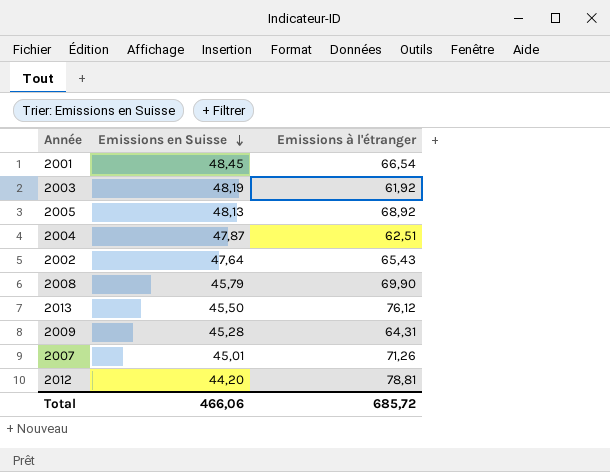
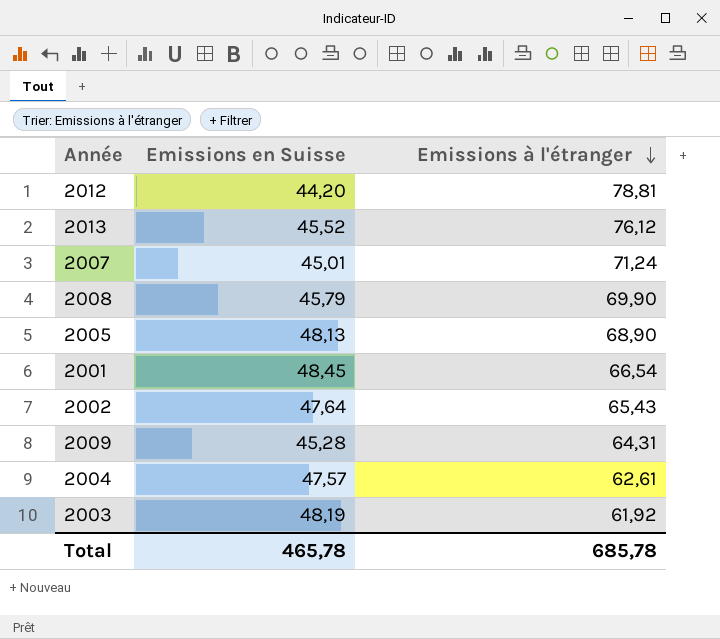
row order: Emissions en Suisse descending -> Emissions à l'étranger descending
2013 | Emissions en Suisse: 45,50 -> 45,52
2007 | Emissions à l'étranger: 71,26 -> 71,24
2005 | Emissions à l'étranger: 68,92 -> 68,90
2004 | Emissions en Suisse: 47,87 -> 47,57
2004 | Emissions à l'étranger: 62,51 -> 62,61
Total | Emissions en Suisse: 466,06 -> 465,78
Total | Emissions à l'étranger: 685,72 -> 685,78

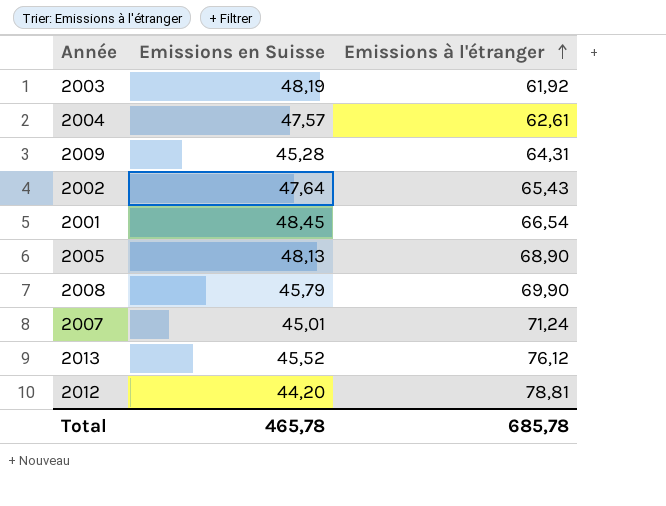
row order: Emissions à l'étranger descending -> Emissions à l'étranger ascending

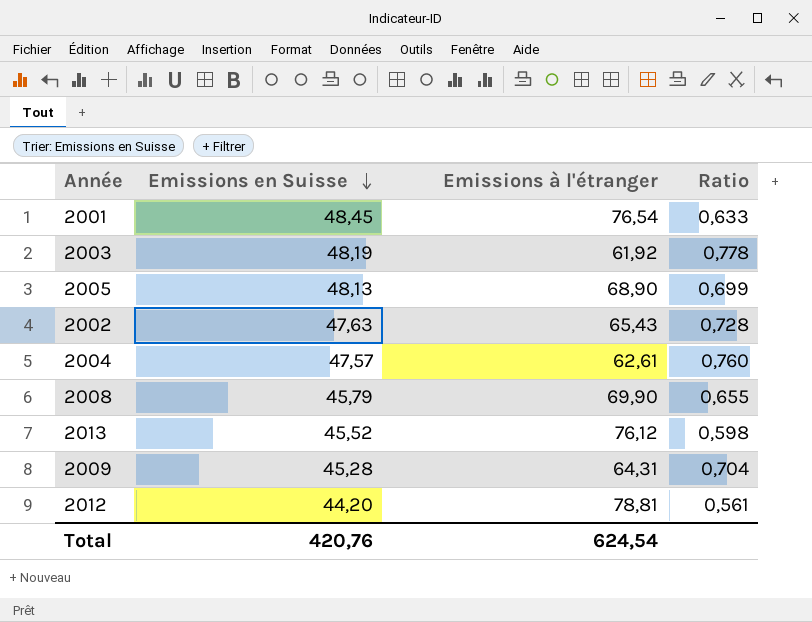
row order: Emissions à l'étranger ascending -> Emissions en Suisse descending
column Ratio | formula: none -> [Emissions en Suisse] / [Emissions à l'étranger]
row 2007: 45,01 | 71,24 -> none
2001 | Emissions à l'étranger: 66,54 -> 76,54
2002 | Emissions en Suisse: 47,64 -> 47,63
Total | Emissions en Suisse: 465,78 -> 420,76
Total | Emissions à l'étranger: 685,78 -> 624,54

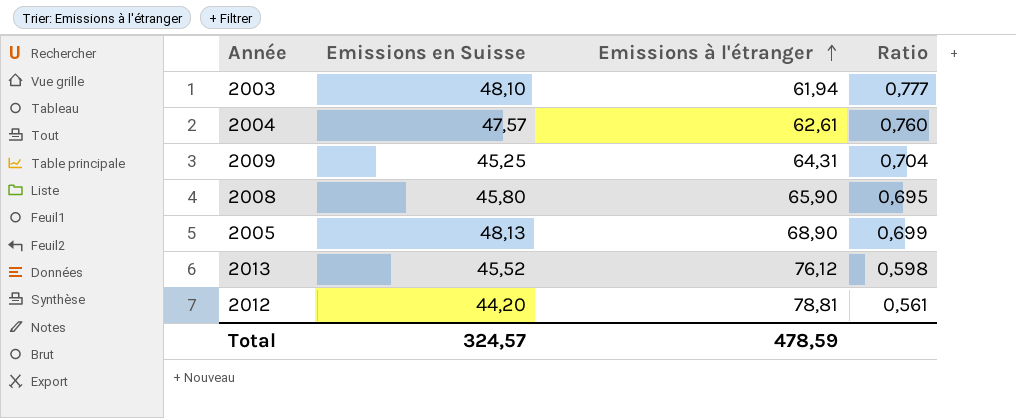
row order: Emissions en Suisse descending -> Emissions à l'étranger ascending
row 2001: 48,45 | 76,54 | 0,633 -> none
row 2002: 47,63 | 65,43 | 0,728 -> none
2003 | Emissions en Suisse: 48,19 -> 48,10
2003 | Emissions à l'étranger: 61,92 -> 61,94
2003 | Ratio: 0,778 -> 0,777
2009 | Emissions en Suisse: 45,28 -> 45,25
2008 | Emissions en Suisse: 45,79 -> 45,80
2008 | Emissions à l'étranger: 69,90 -> 65,90
2008 | Ratio: 0,655 -> 0,695
Total | Emissions en Suisse: 420,76 -> 324,57
Total | Emissions à l'étranger: 624,54 -> 478,59

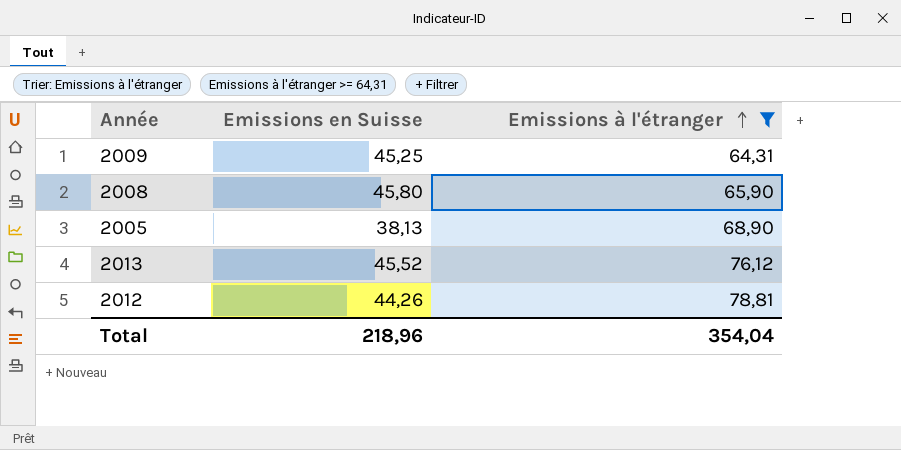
filter: none -> Emissions à l'étranger >= 64,31
column Ratio | formula: [Emissions en Suisse] / [Emissions à l'étranger] -> none
2005 | Emissions en Suisse: 48,13 -> 38,13
2012 | Emissions en Suisse: 44,20 -> 44,26
Total | Emissions en Suisse: 324,57 -> 218,96
Total | Emissions à l'étranger: 478,59 -> 354,04

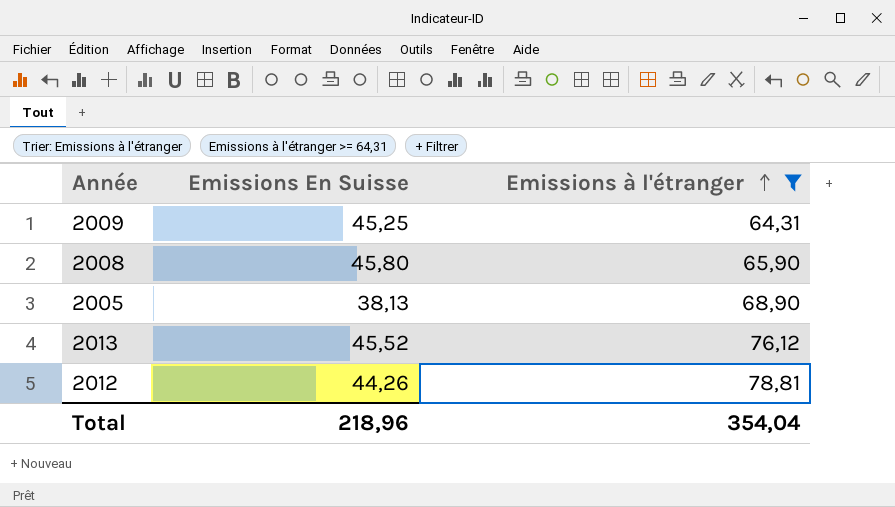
column name: Emissions en Suisse -> Emissions En Suisse

